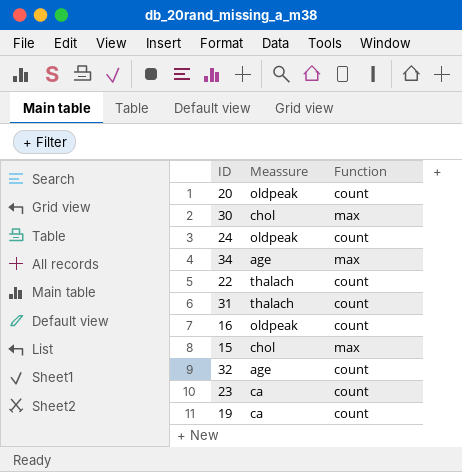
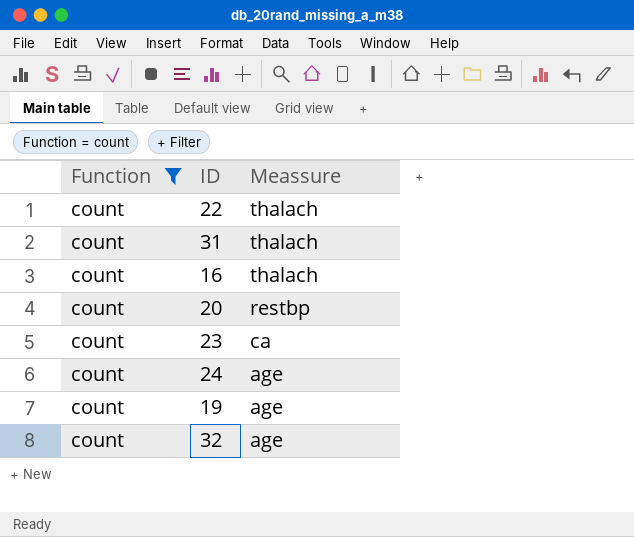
filter: none -> Function = count
row order: none -> Meassure descending
column Function | position: 3 -> 1
16 | Meassure: oldpeak -> thalach
20 | Meassure: oldpeak -> restbp
24 | Meassure: oldpeak -> age
19 | Meassure: ca -> age

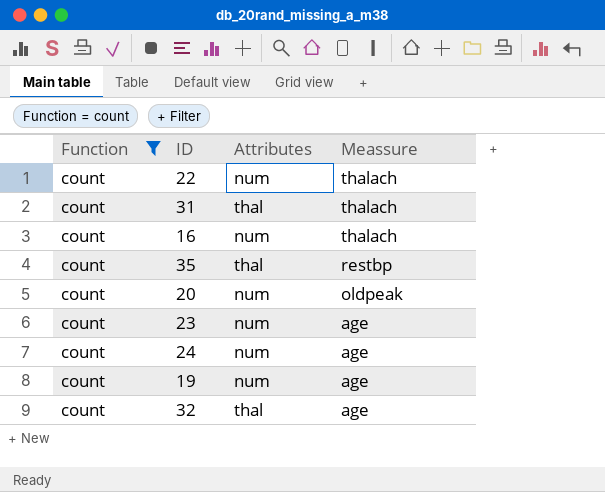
column Attributes | position: none -> 3
row 35: none -> count | thal | restbp
20 | Meassure: restbp -> oldpeak
23 | Meassure: ca -> age

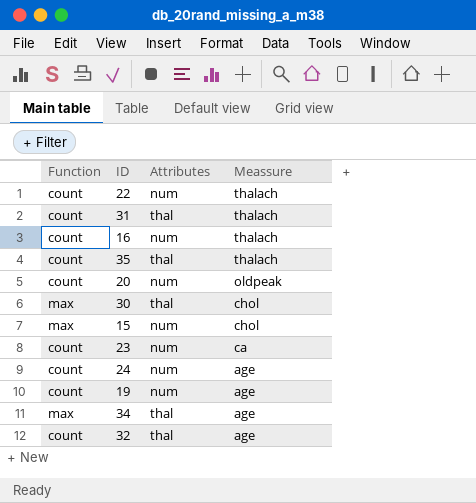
filter: Function = count -> none
35 | Meassure: restbp -> thalach
23 | Meassure: age -> ca

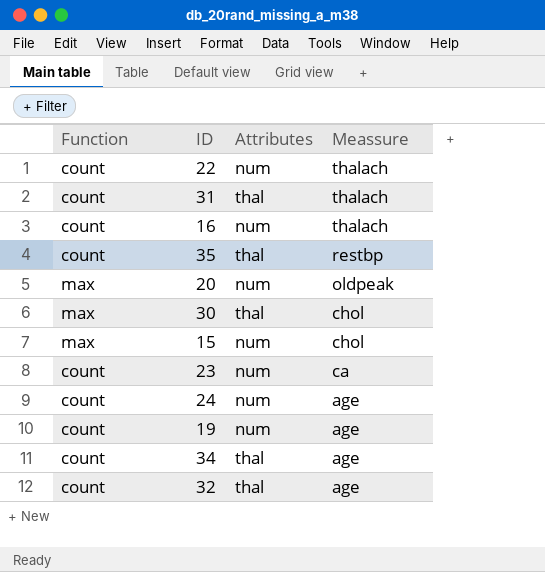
35 | Meassure: thalach -> restbp
20 | Function: count -> max
34 | Function: max -> count

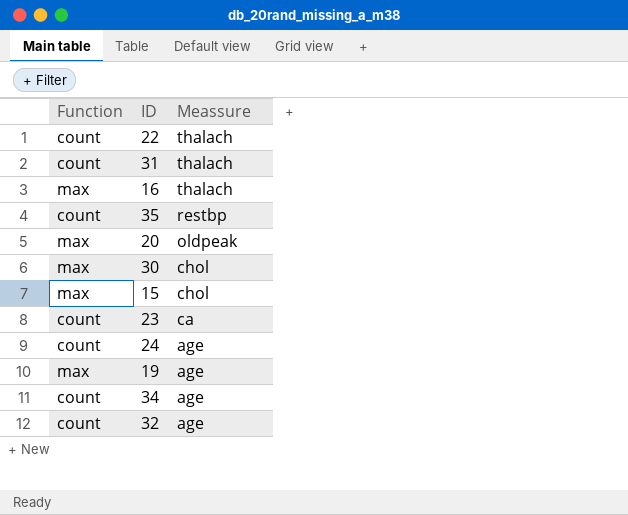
column Attributes | position: 3 -> none
16 | Function: count -> max
19 | Function: count -> max

